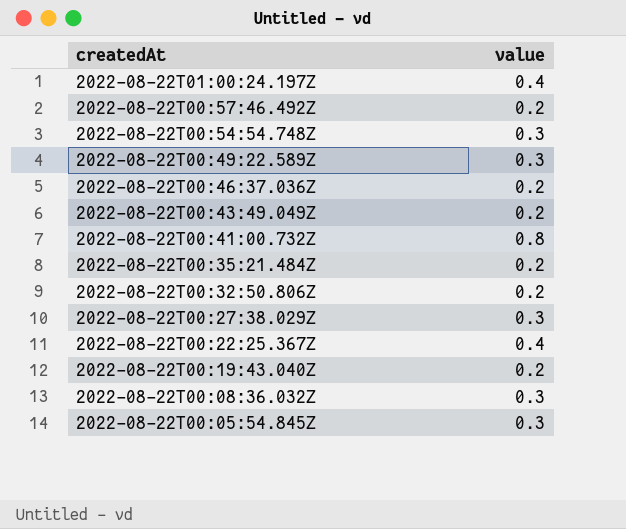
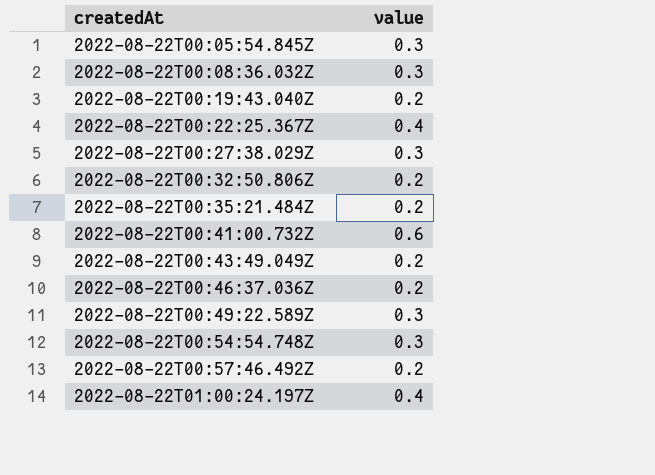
row order: createdAt descending -> createdAt ascending
2022-08-22T00:41:00.732Z | value: 0.8 -> 0.6

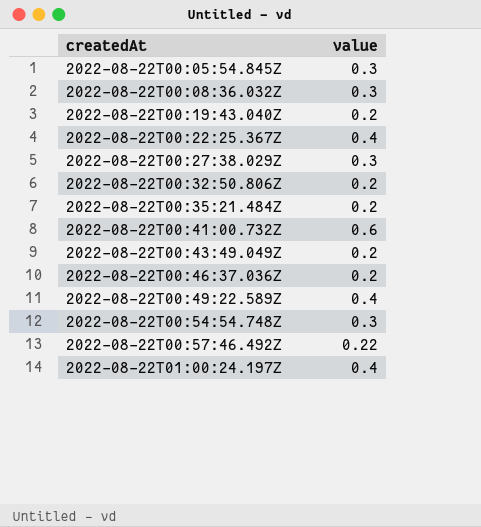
2022-08-22T00:49:22.589Z | value: 0.3 -> 0.4
2022-08-22T00:57:46.492Z | value: 0.2 -> 0.22

